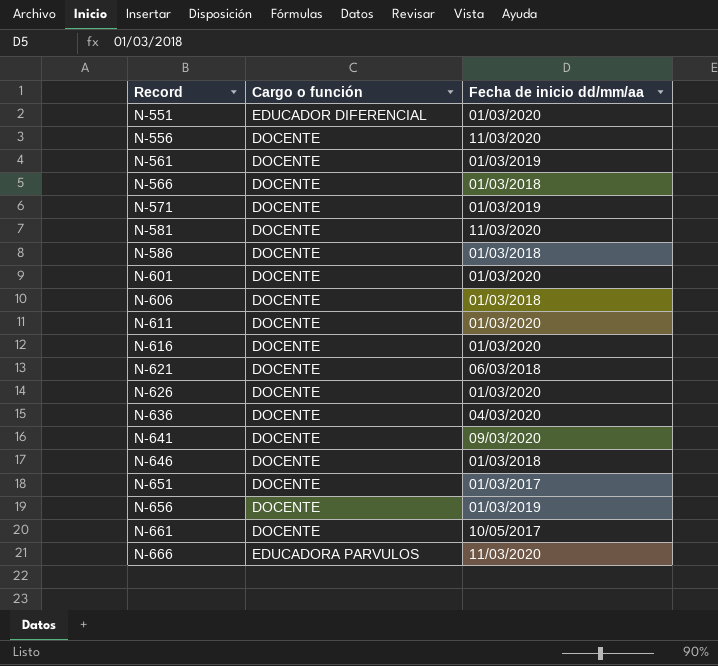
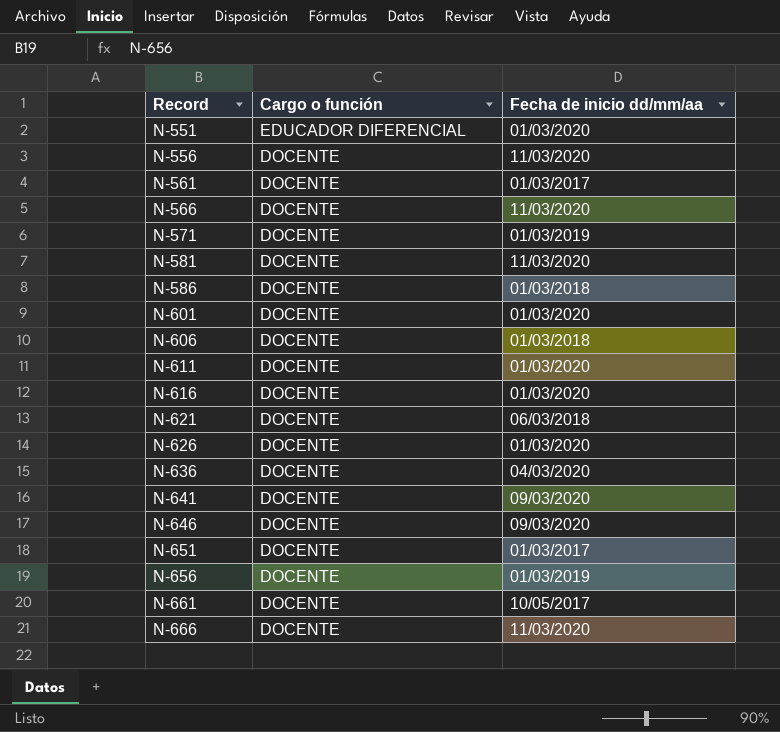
N-561 | Fecha de inicio dd/mm/aa: 01/03/2019 -> 01/03/2017
N-566 | Fecha de inicio dd/mm/aa: 01/03/2018 -> 11/03/2020
N-646 | Fecha de inicio dd/mm/aa: 01/03/2018 -> 09/03/2020
N-666 | Cargo o función: EDUCADORA PARVULOS -> DOCENTE

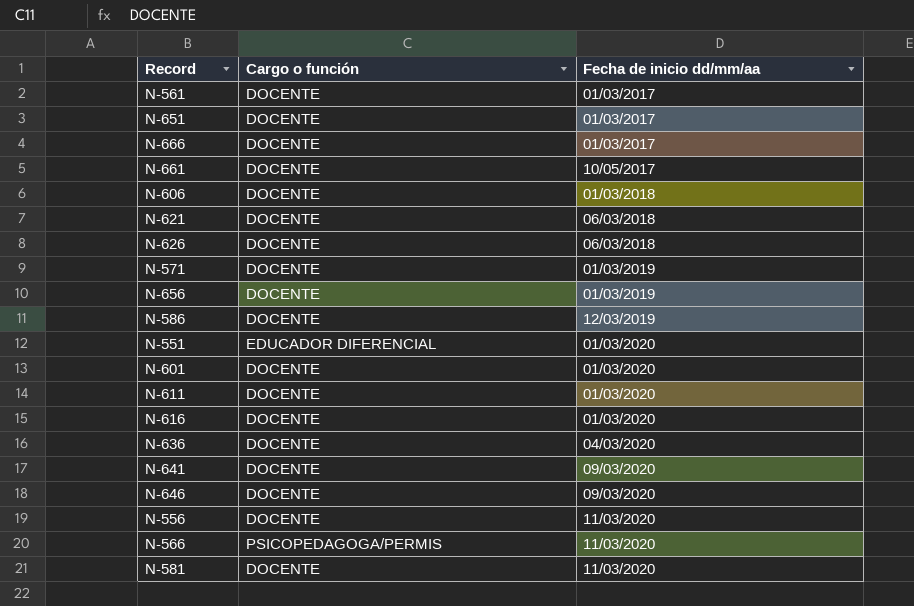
row order: Record ascending -> Fecha de inicio dd/mm/aa ascending
N-666 | Fecha de inicio dd/mm/aa: 11/03/2020 -> 01/03/2017
N-626 | Fecha de inicio dd/mm/aa: 01/03/2020 -> 06/03/2018
N-586 | Fecha de inicio dd/mm/aa: 01/03/2018 -> 12/03/2019
N-566 | Cargo o función: DOCENTE -> PSICOPEDAGOGA/PERMIS

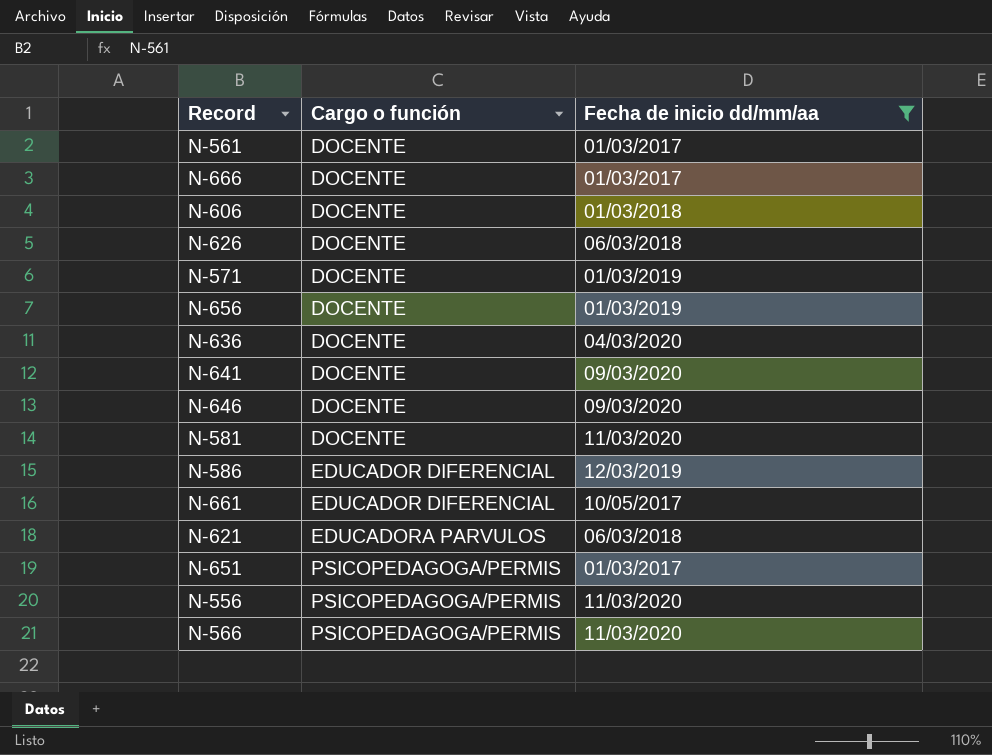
filter: none -> Fecha de inicio dd/mm/aa != 01/03/2020
row order: Fecha de inicio dd/mm/aa ascending -> Cargo o función ascending
N-586 | Cargo o función: DOCENTE -> EDUCADOR DIFERENCIAL
N-661 | Cargo o función: DOCENTE -> EDUCADOR DIFERENCIAL
N-621 | Cargo o función: DOCENTE -> EDUCADORA PARVULOS
N-651 | Cargo o función: DOCENTE -> PSICOPEDAGOGA/PERMIS
N-556 | Cargo o función: DOCENTE -> PSICOPEDAGOGA/PERMIS

